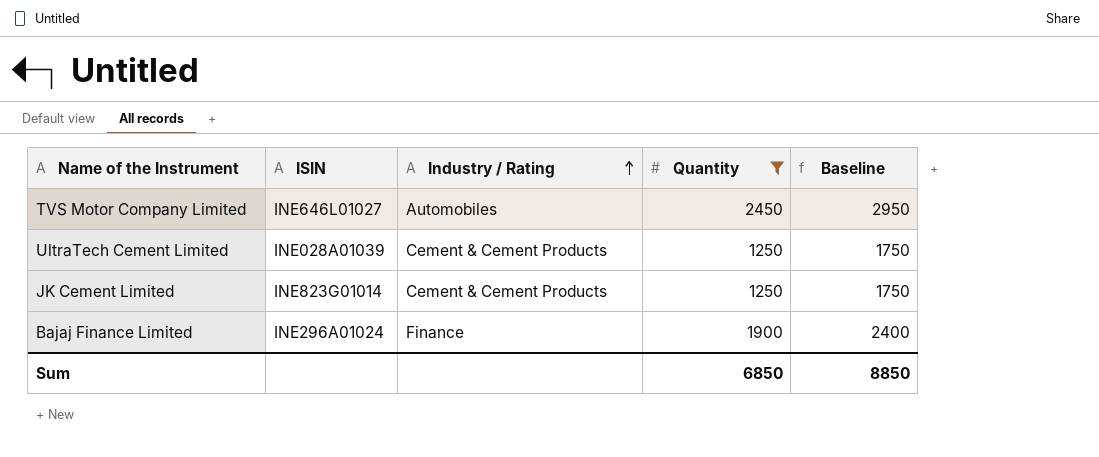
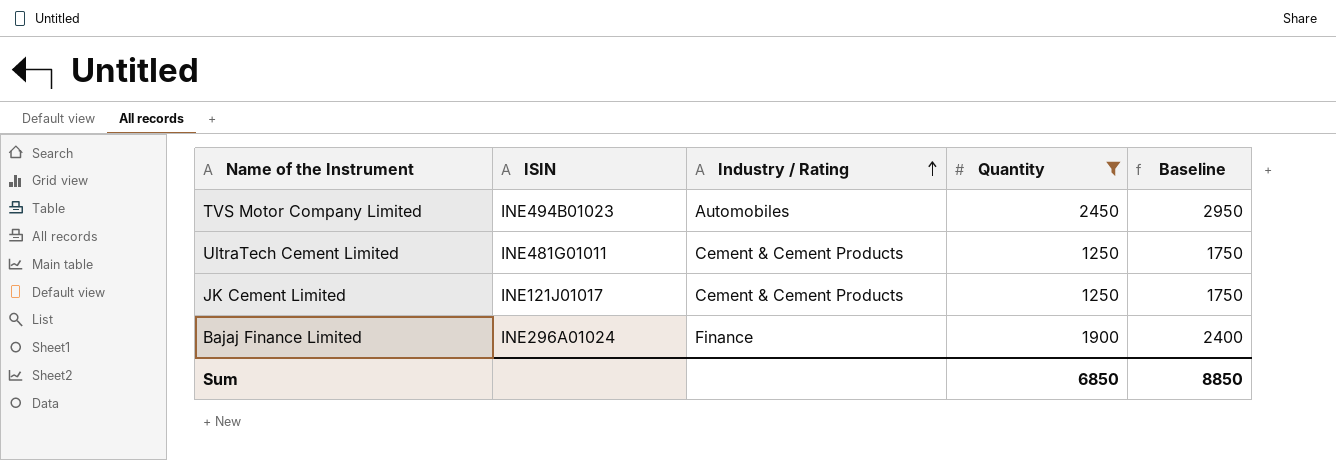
TVS Motor Company Limited | ISIN: INE646L01027 -> INE494B01023
UltraTech Cement Limited | ISIN: INE028A01039 -> INE481G01011
JK Cement Limited | ISIN: INE823G01014 -> INE121J01017

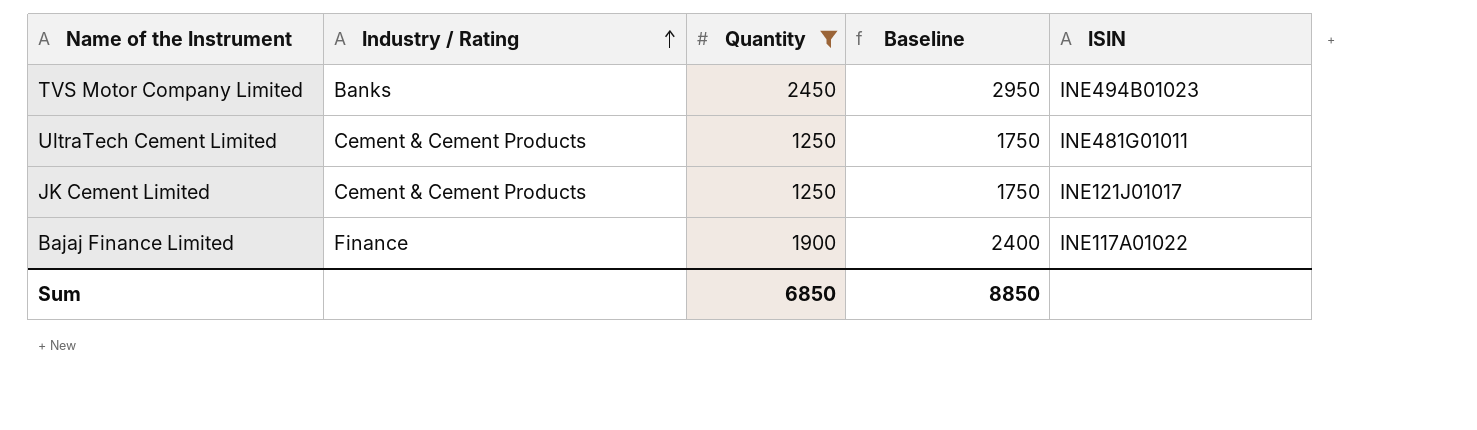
column ISIN | position: 2 -> 5
TVS Motor Company Limited | Industry / Rating: Automobiles -> Banks
Bajaj Finance Limited | ISIN: INE296A01024 -> INE117A01022

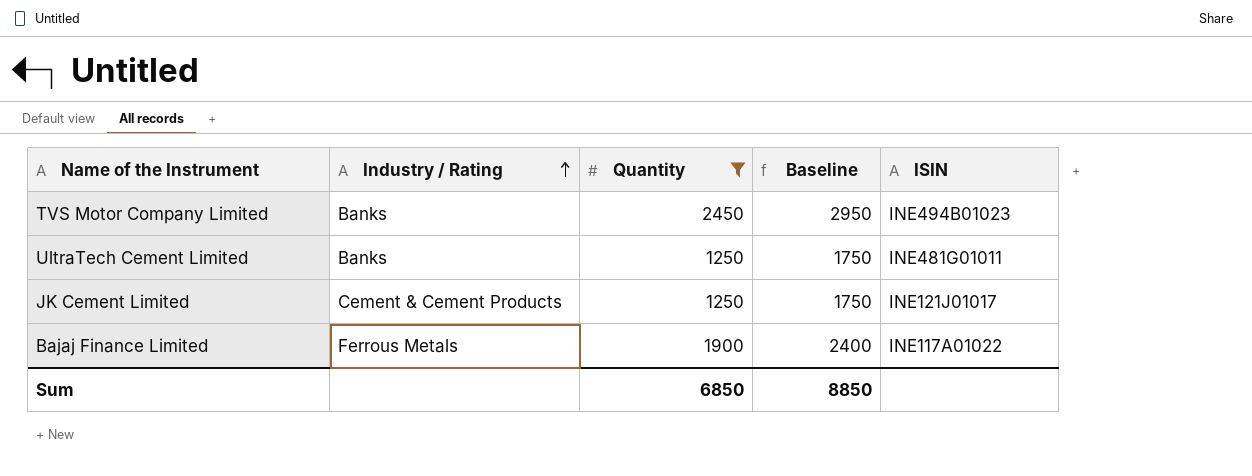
UltraTech Cement Limited | Industry / Rating: Cement & Cement Products -> Banks
Bajaj Finance Limited | Industry / Rating: Finance -> Ferrous Metals

